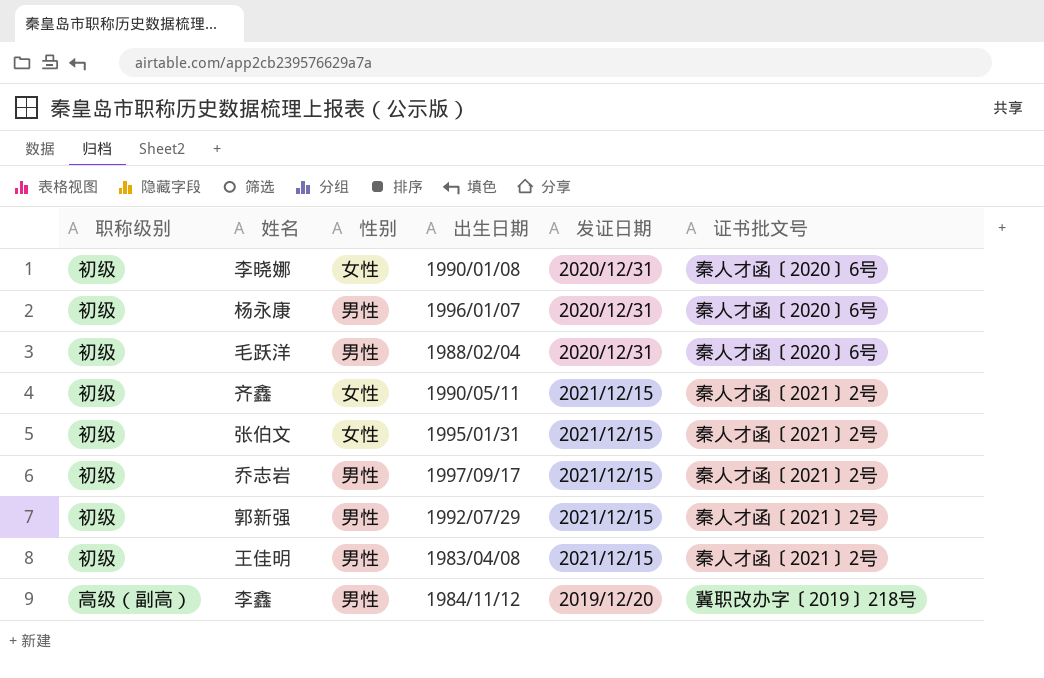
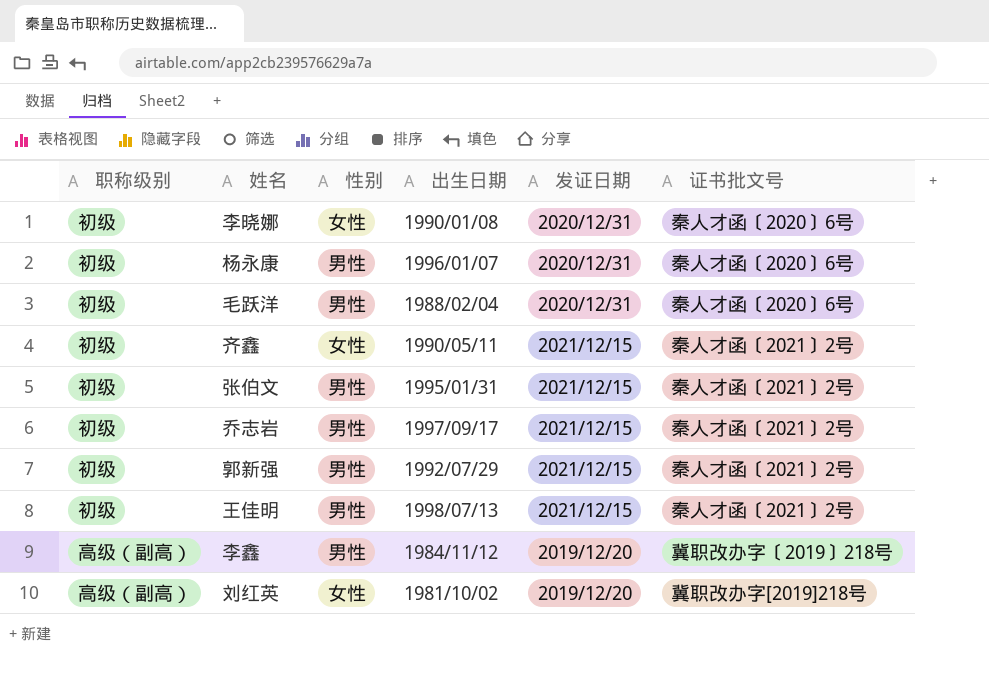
张伯文 | 性别: 女性 -> 男性
王佳明 | 出生日期: 1983/04/08 -> 1998/07/13
row 刘红英: none -> 高级（副高） | 女性 | 1981/10/02 | 2019/12/20 | 冀职改办字[2019]218号

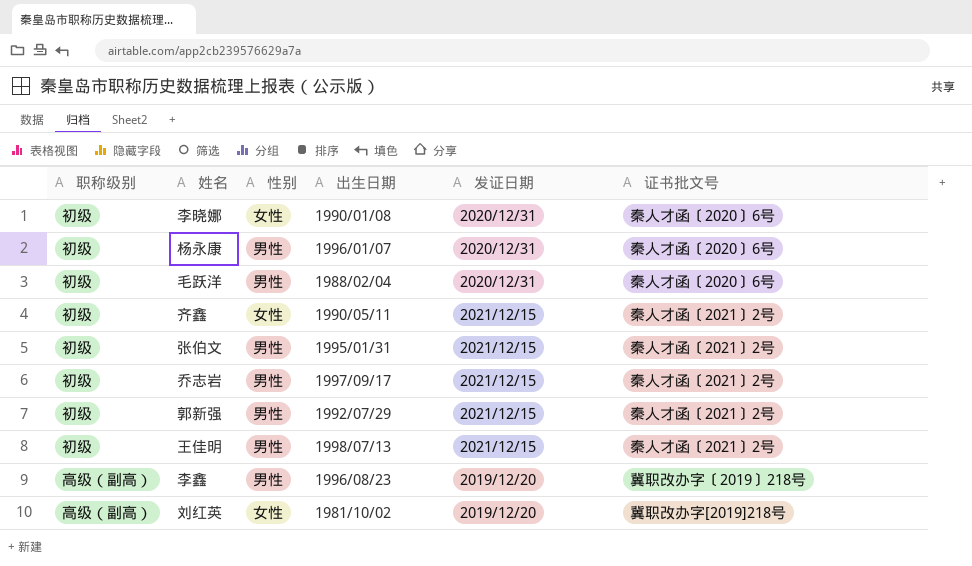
李鑫 | 出生日期: 1984/11/12 -> 1996/08/23

